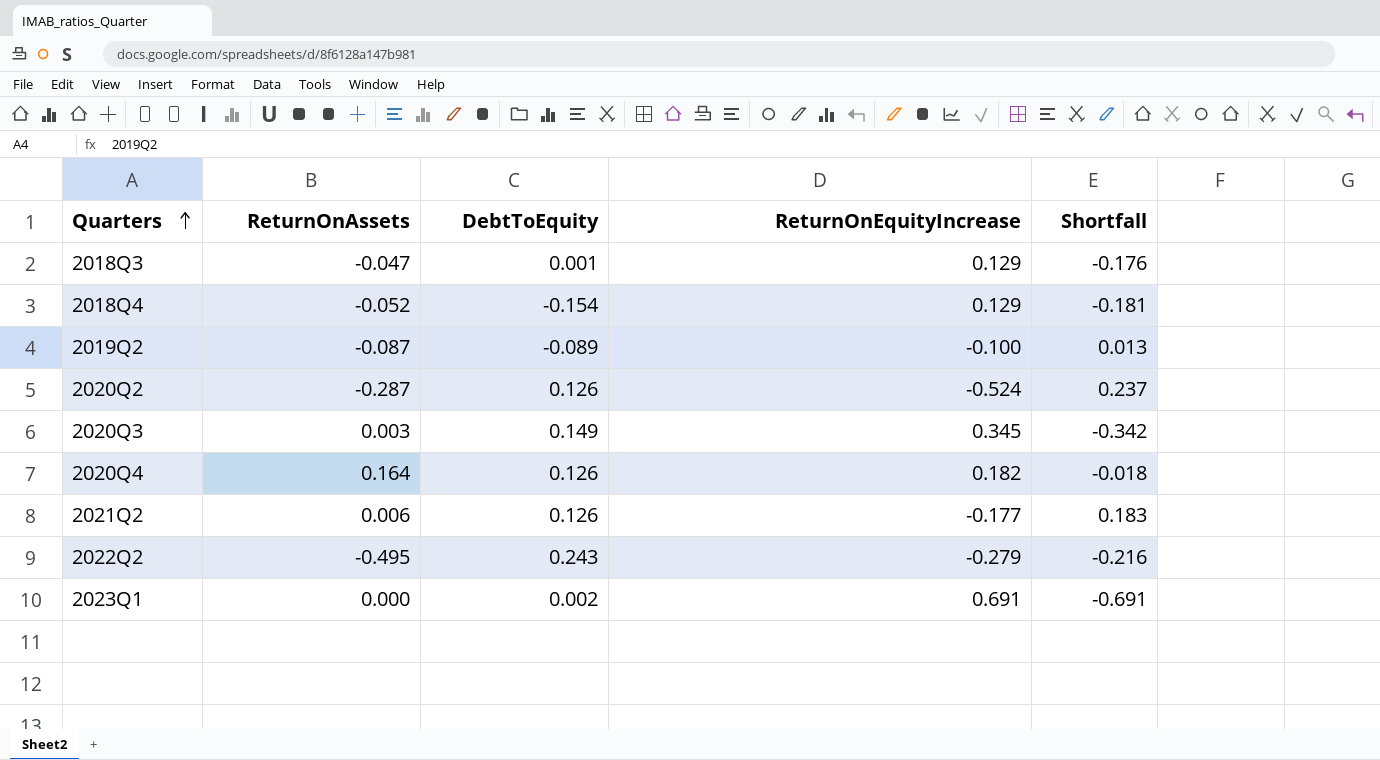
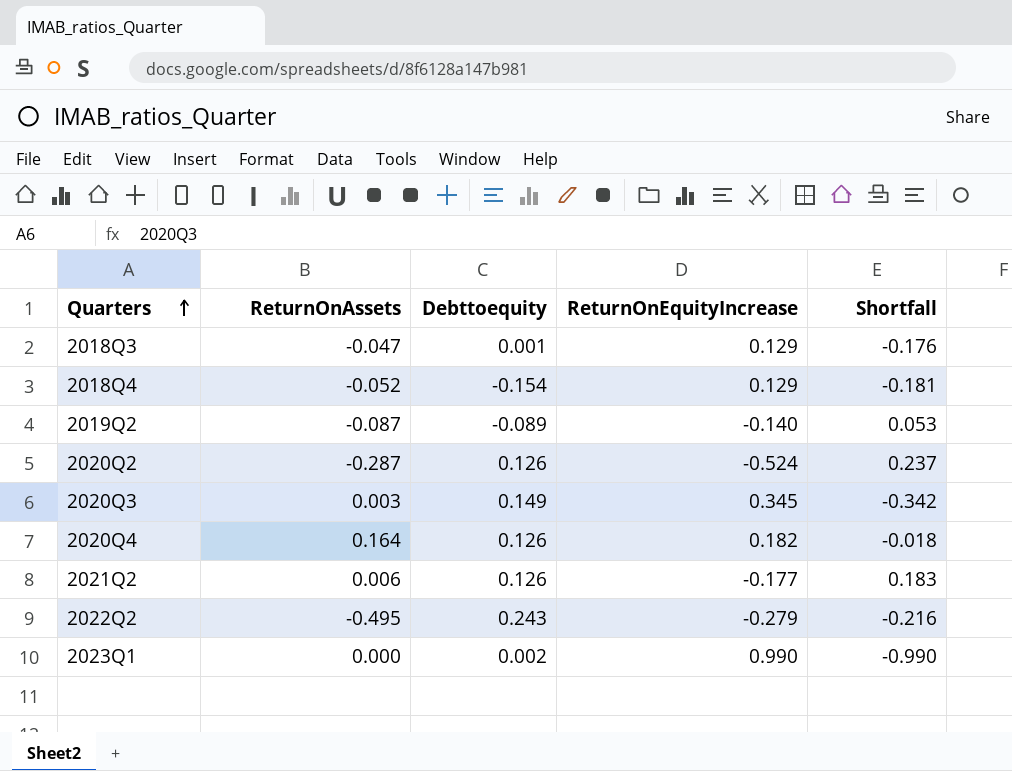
column name: DebtToEquity -> Debttoequity
2019Q2 | ReturnOnEquityIncrease: -0.100 -> -0.140
2019Q2 | Shortfall: 0.013 -> 0.053
2023Q1 | ReturnOnEquityIncrease: 0.691 -> 0.990
2023Q1 | Shortfall: -0.691 -> -0.990

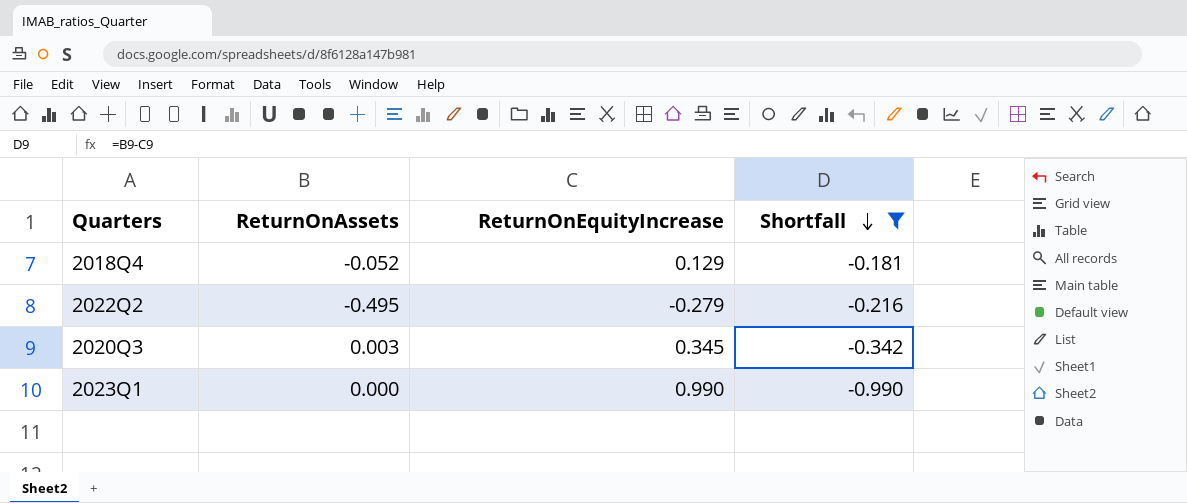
filter: none -> Shortfall <= -0.181
row order: Quarters ascending -> Shortfall descending
column Debttoequity | position: 3 -> none

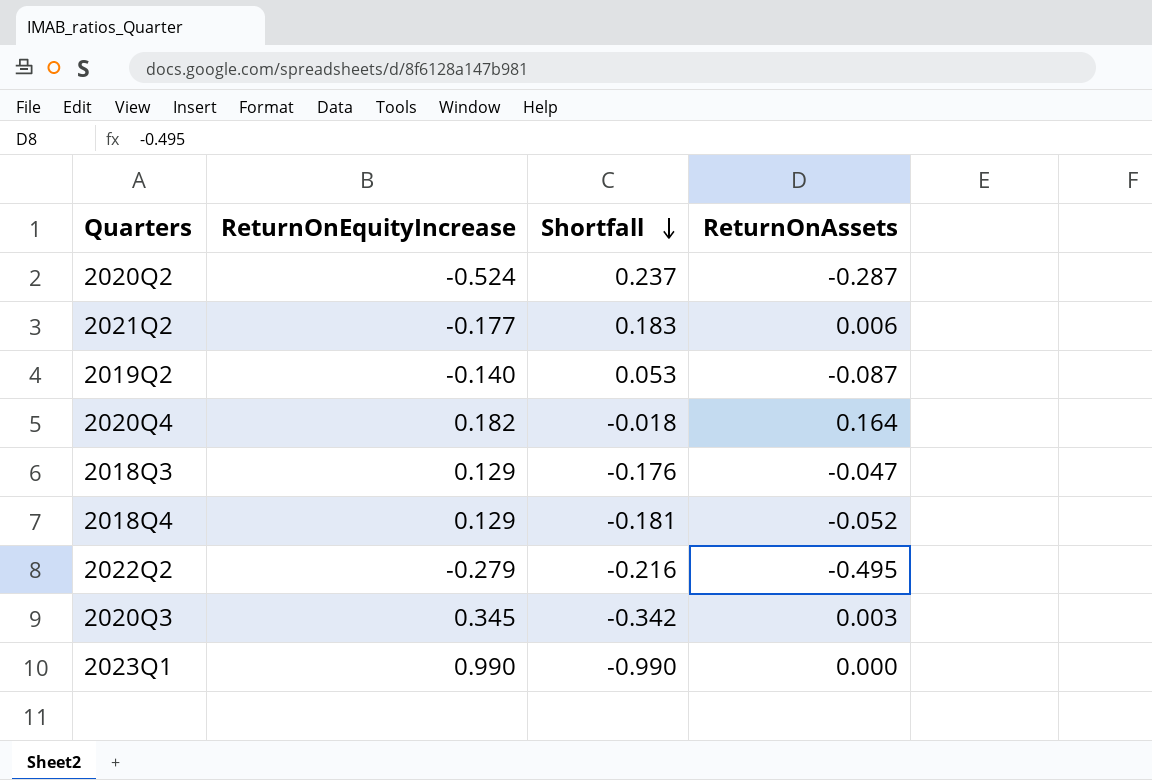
filter: Shortfall <= -0.181 -> none
column ReturnOnAssets | position: 2 -> 4

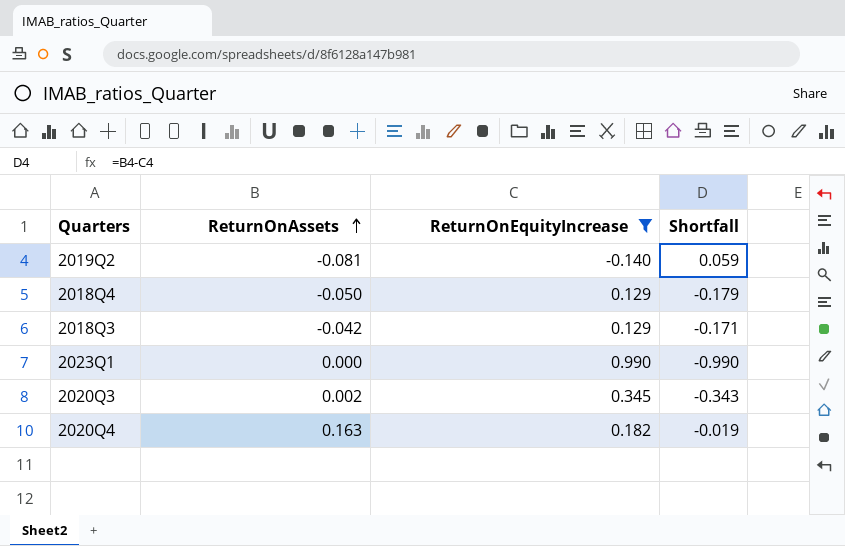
filter: none -> ReturnOnEquityIncrease >= -0.140
row order: Shortfall descending -> ReturnOnAssets ascending
column ReturnOnAssets | position: 4 -> 2
2019Q2 | ReturnOnAssets: -0.087 -> -0.081
2019Q2 | Shortfall: 0.053 -> 0.059
2018Q4 | ReturnOnAssets: -0.052 -> -0.050
2018Q4 | Shortfall: -0.181 -> -0.179
2018Q3 | ReturnOnAssets: -0.047 -> -0.042
2018Q3 | Shortfall: -0.176 -> -0.171
2020Q3 | ReturnOnAssets: 0.003 -> 0.002
2020Q3 | Shortfall: -0.342 -> -0.343
2020Q4 | ReturnOnAssets: 0.164 -> 0.163
2020Q4 | Shortfall: -0.018 -> -0.019

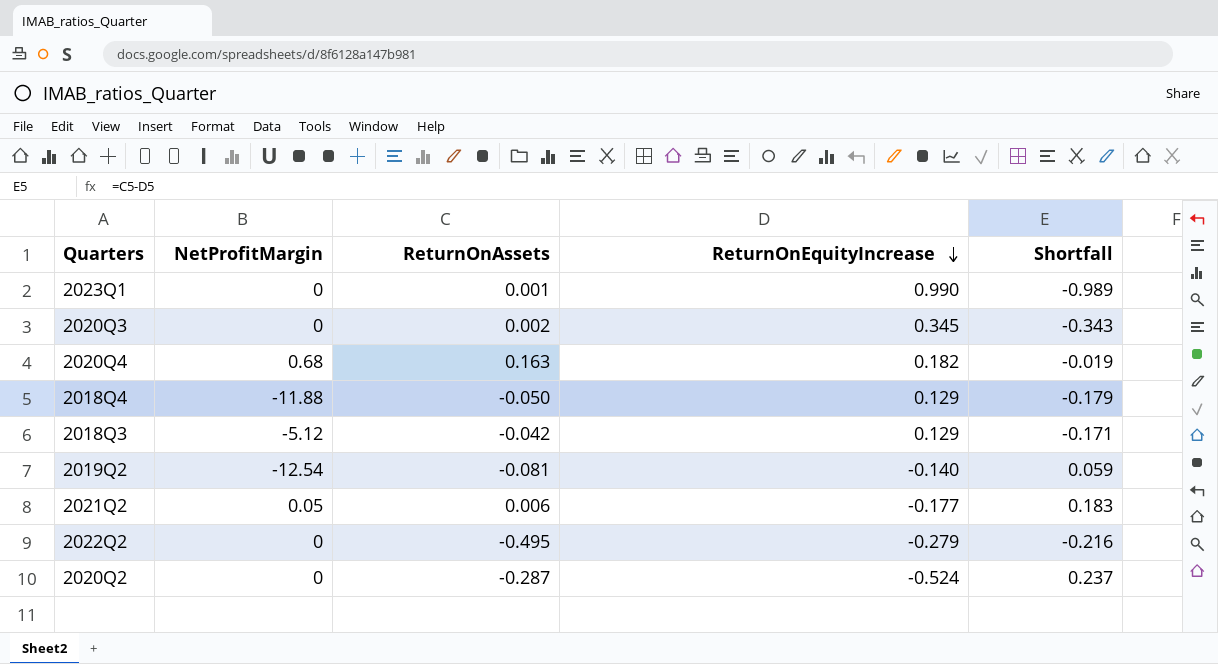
filter: ReturnOnEquityIncrease >= -0.140 -> none
row order: ReturnOnAssets ascending -> ReturnOnEquityIncrease descending
column NetProfitMargin | position: none -> 2
2023Q1 | ReturnOnAssets: 0.000 -> 0.001
2023Q1 | Shortfall: -0.990 -> -0.989

